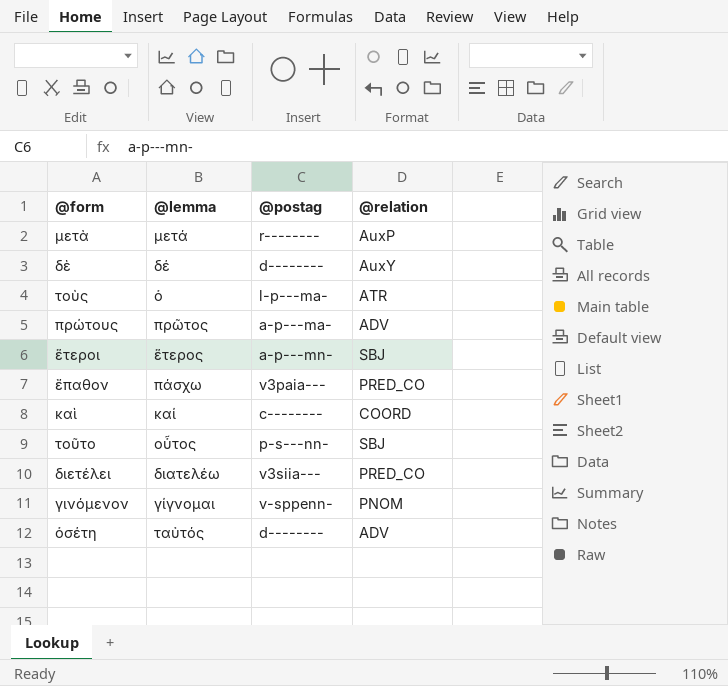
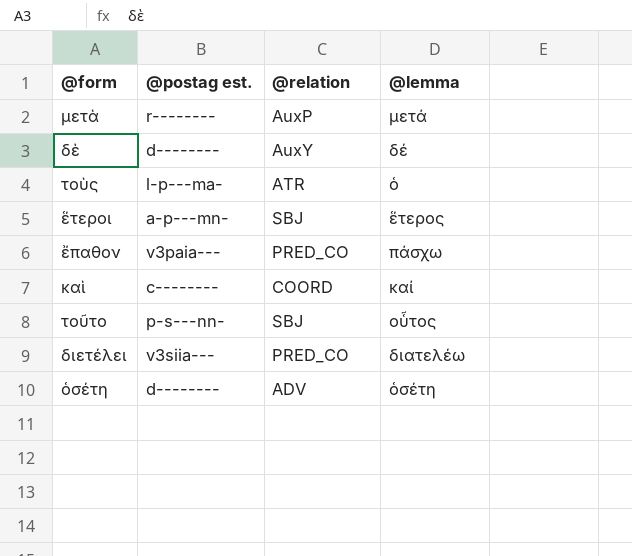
column name: @postag -> @postag est.
column @lemma | position: 2 -> 4
row πρώτους: πρῶτος | a-p---ma- | ADV -> none
row γινόμενον: γίγνομαι | v-sppenn- | PNOM -> none
ὁσέτη | @lemma: ταὐτός -> ὁσέτη

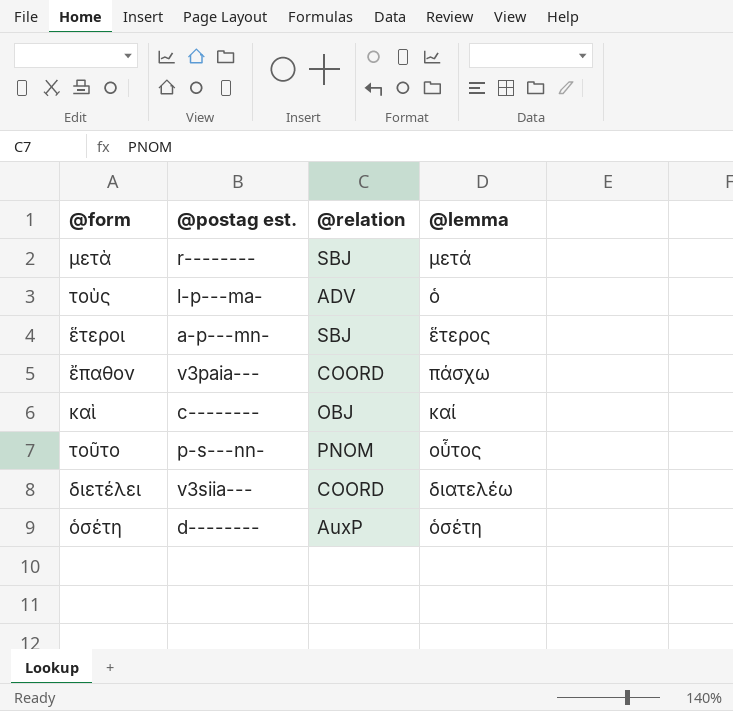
row δὲ: d-------- | AuxY | δέ -> none
μετὰ | @relation: AuxP -> SBJ
τοὺς | @relation: ATR -> ADV
ἔπαθον | @relation: PRED_CO -> COORD
καὶ | @relation: COORD -> OBJ
τοῦτο | @relation: SBJ -> PNOM
διετέλει | @relation: PRED_CO -> COORD
ὁσέτη | @relation: ADV -> AuxP

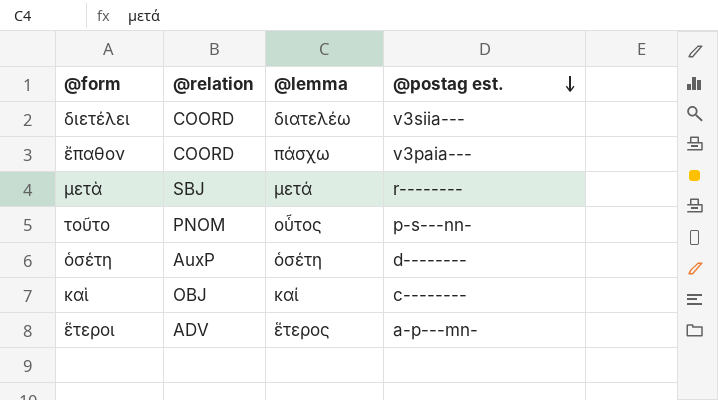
row order: none -> @postag est. descending
column @postag est. | position: 2 -> 4
row τοὺς: l-p---ma- | ADV | ὁ -> none
ἕτεροι | @relation: SBJ -> ADV

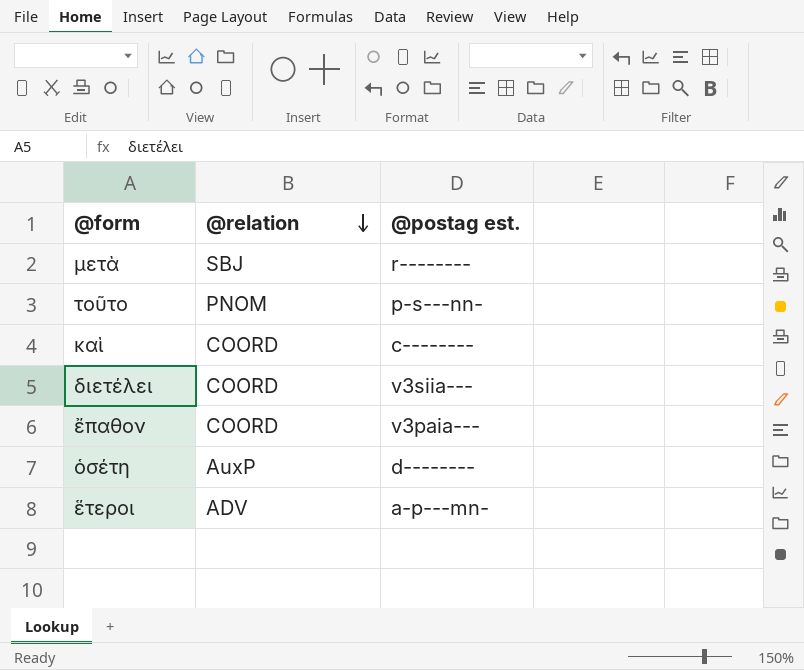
row order: @postag est. descending -> @relation descending
column @lemma | position: 3 -> none
καὶ | @relation: OBJ -> COORD

